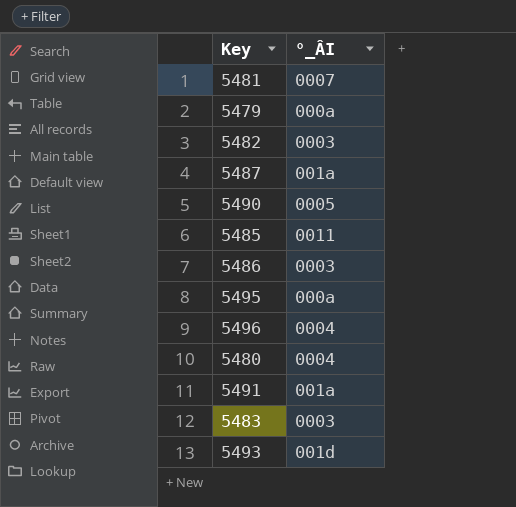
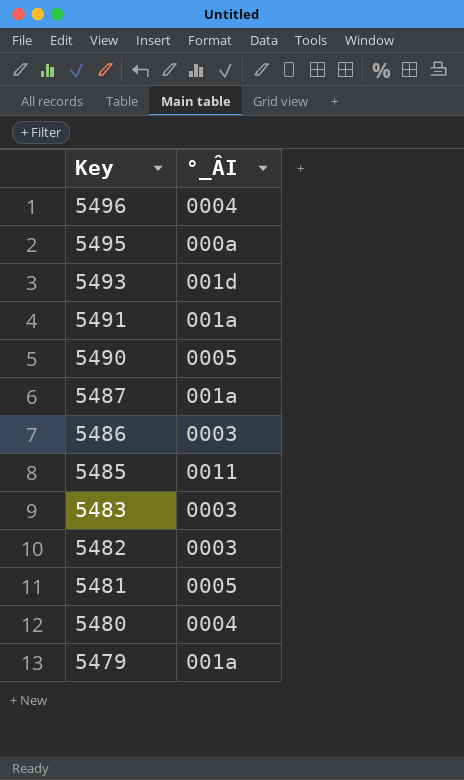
row order: none -> Key descending
5481 | °_ÂI: 0007 -> 0005
5479 | °_ÂI: 000a -> 001a

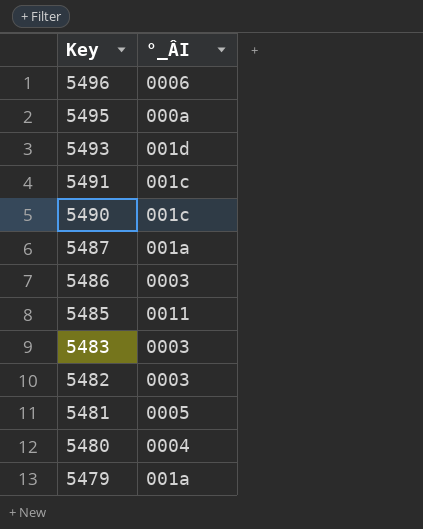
5496 | °_ÂI: 0004 -> 0006
5491 | °_ÂI: 001a -> 001c
5490 | °_ÂI: 0005 -> 001c

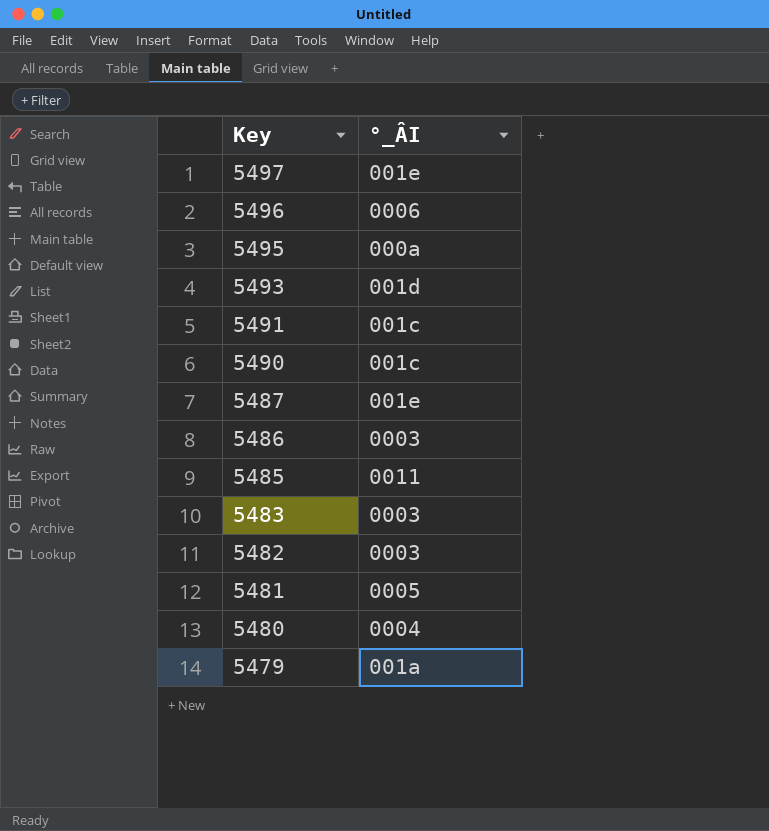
row 5497: none -> 001e
5487 | °_ÂI: 001a -> 001e

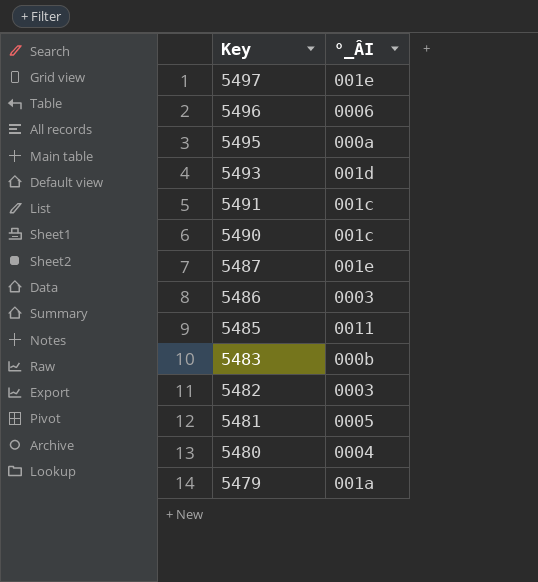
5483 | °_ÂI: 0003 -> 000b

